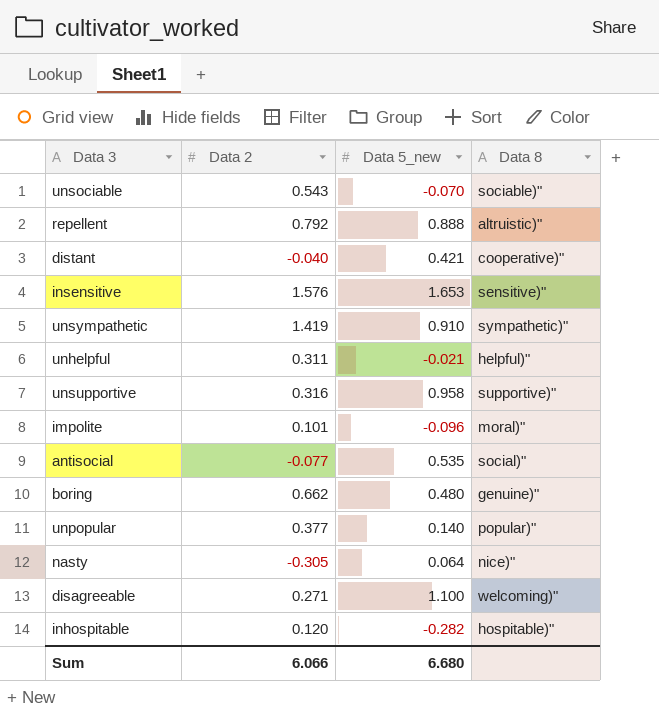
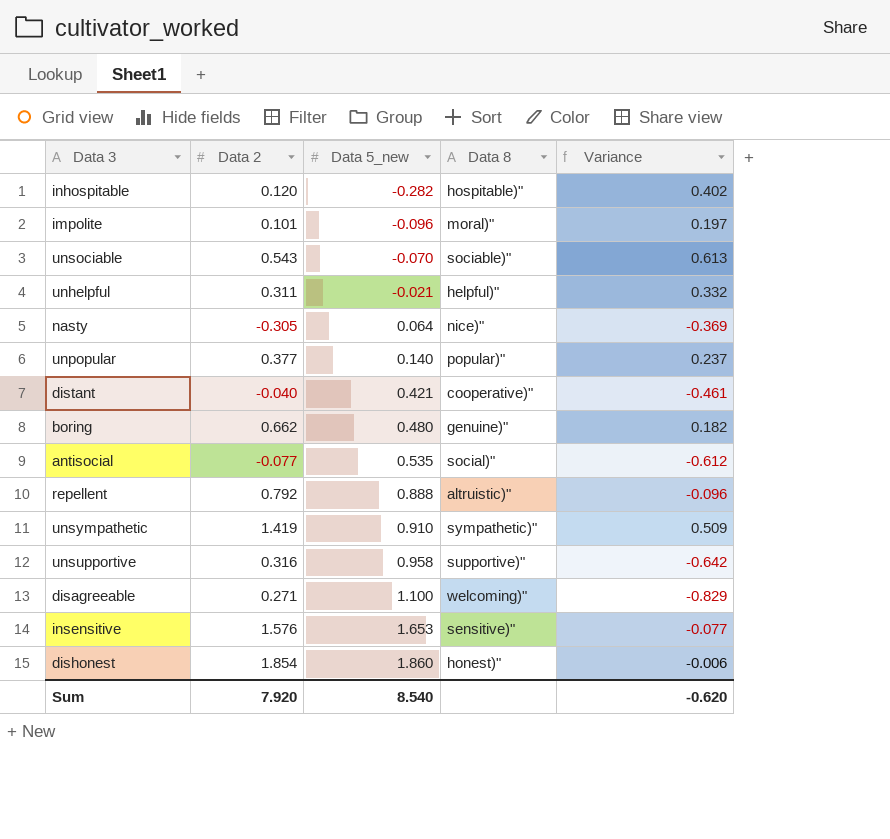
row order: none -> Data 5_new ascending
column Variance | formula: none -> [Data 2] - [Data 5_new]
row dishonest: none -> 1.854 | 1.860 | honest)" | -0.006
Sum | Data 2: 6.066 -> 7.920
Sum | Data 5_new: 6.680 -> 8.540

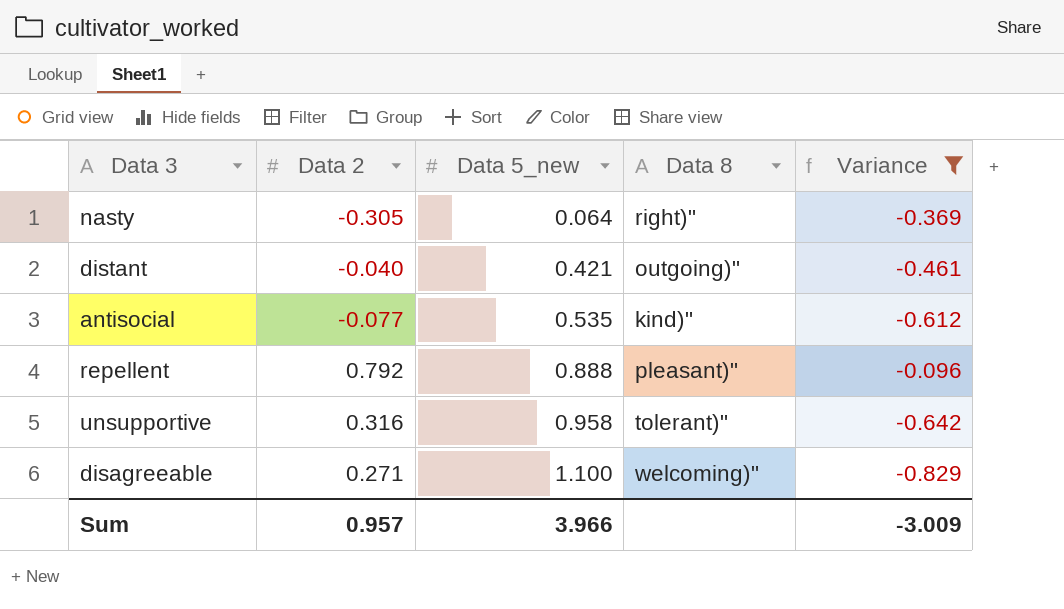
filter: none -> Variance <= -0.096
nasty | Data 8: nice)" -> right)"
distant | Data 8: cooperative)" -> outgoing)"
antisocial | Data 8: social)" -> kind)"
repellent | Data 8: altruistic)" -> pleasant)"
unsupportive | Data 8: supportive)" -> tolerant)"
Sum | Data 2: 7.920 -> 0.957
Sum | Data 5_new: 8.540 -> 3.966
Sum | Variance: -0.620 -> -3.009

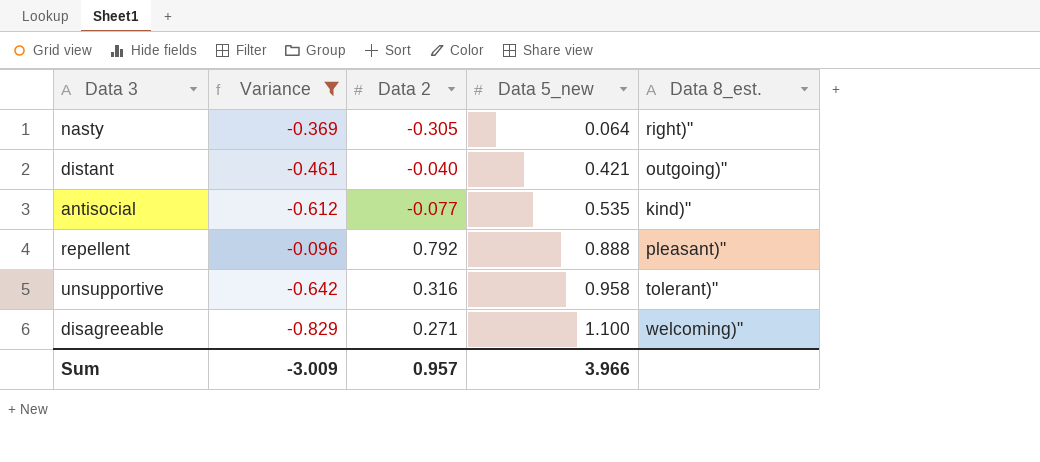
column Variance | position: 5 -> 2
column name: Data 8 -> Data 8_est.

